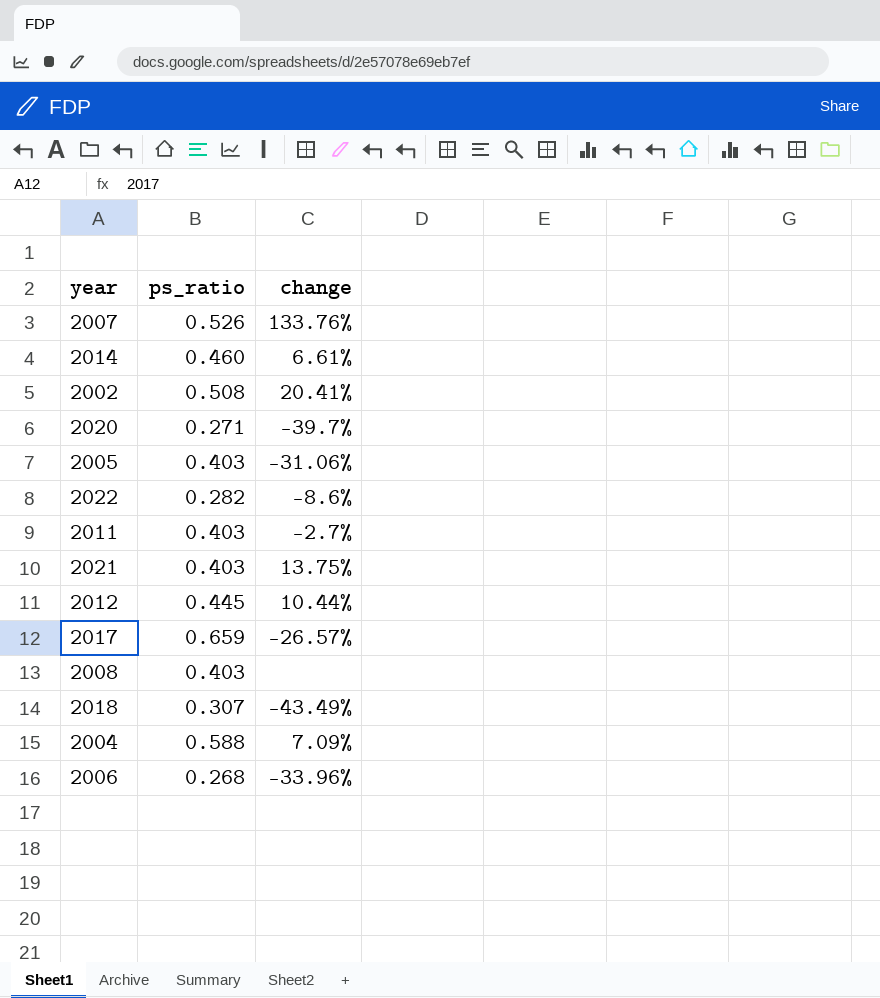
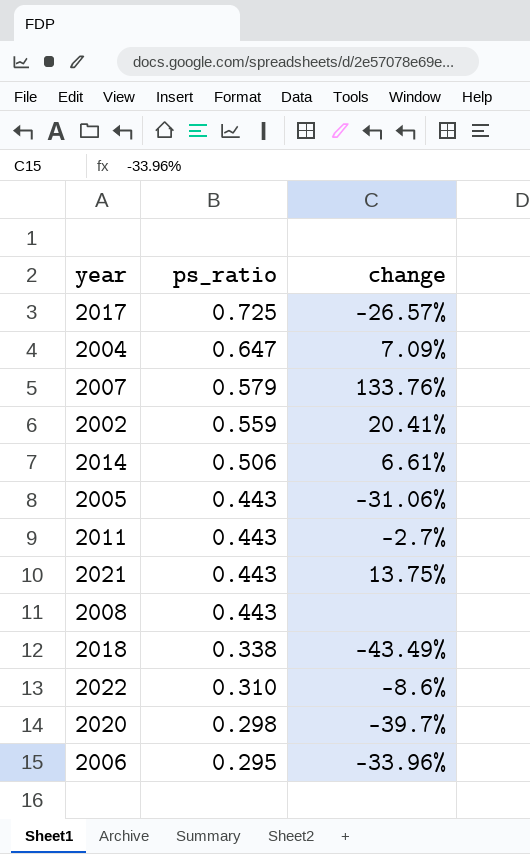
row order: none -> ps_ratio descending
row 2012: 0.445 | 10.44% -> none
2017 | ps_ratio: 0.659 -> 0.725
2004 | ps_ratio: 0.588 -> 0.647
2007 | ps_ratio: 0.526 -> 0.579
2002 | ps_ratio: 0.508 -> 0.559
2014 | ps_ratio: 0.460 -> 0.506
2005 | ps_ratio: 0.403 -> 0.443
2011 | ps_ratio: 0.403 -> 0.443
2021 | ps_ratio: 0.403 -> 0.443
2008 | ps_ratio: 0.403 -> 0.443
2018 | ps_ratio: 0.307 -> 0.338
2022 | ps_ratio: 0.282 -> 0.310
2020 | ps_ratio: 0.271 -> 0.298
2006 | ps_ratio: 0.268 -> 0.295

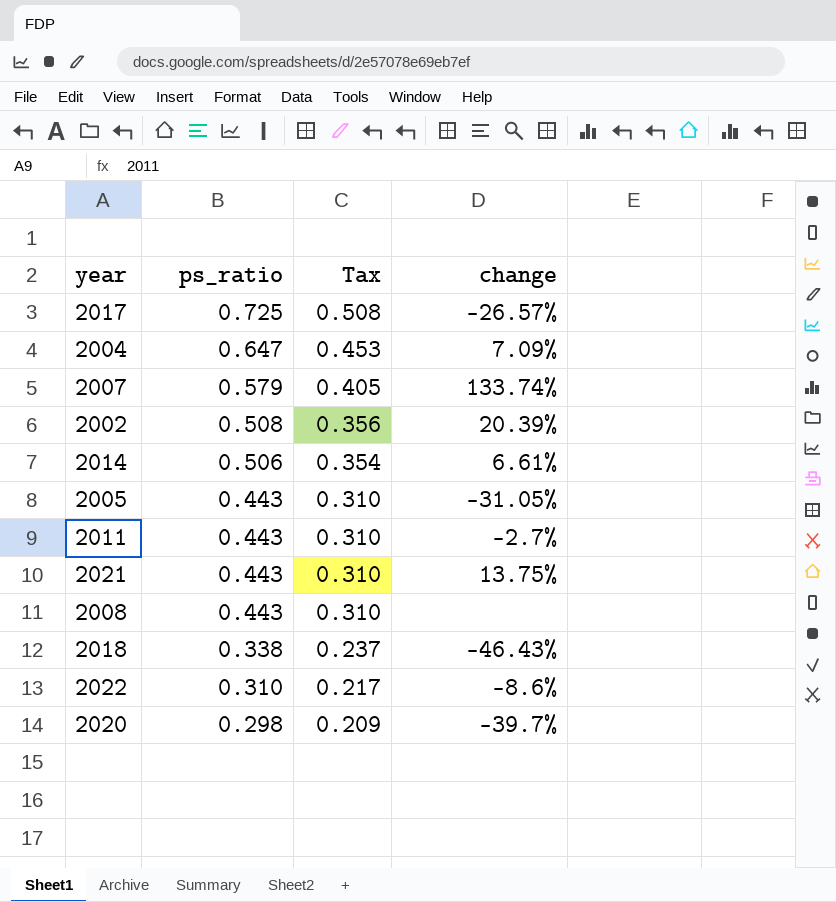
column Tax | formula: none -> [ps_ratio] * 0.7
row 2006: 0.295 | -33.96% -> none
2007 | change: 133.76% -> 133.74%
2002 | ps_ratio: 0.559 -> 0.508
2002 | change: 20.41% -> 20.39%
2005 | change: -31.06% -> -31.05%
2018 | change: -43.49% -> -46.43%

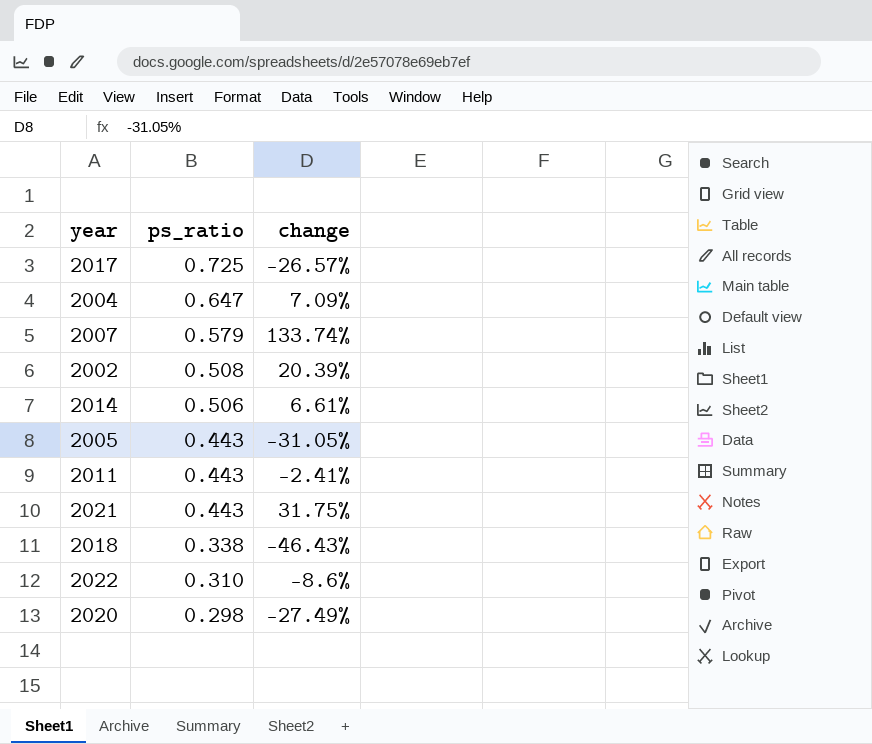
column Tax | formula: [ps_ratio] * 0.7 -> none
row 2008: 0.443 | 0.310 | none -> none
2011 | change: -2.7% -> -2.41%
2021 | change: 13.75% -> 31.75%
2020 | change: -39.7% -> -27.49%

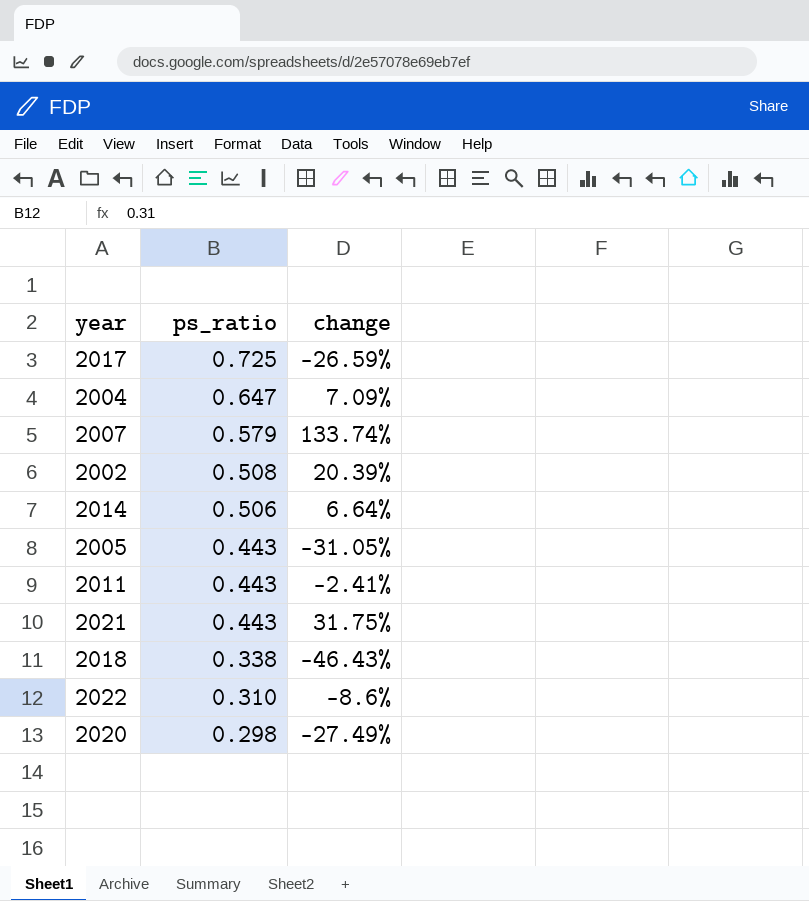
2017 | change: -26.57% -> -26.59%
2014 | change: 6.61% -> 6.64%

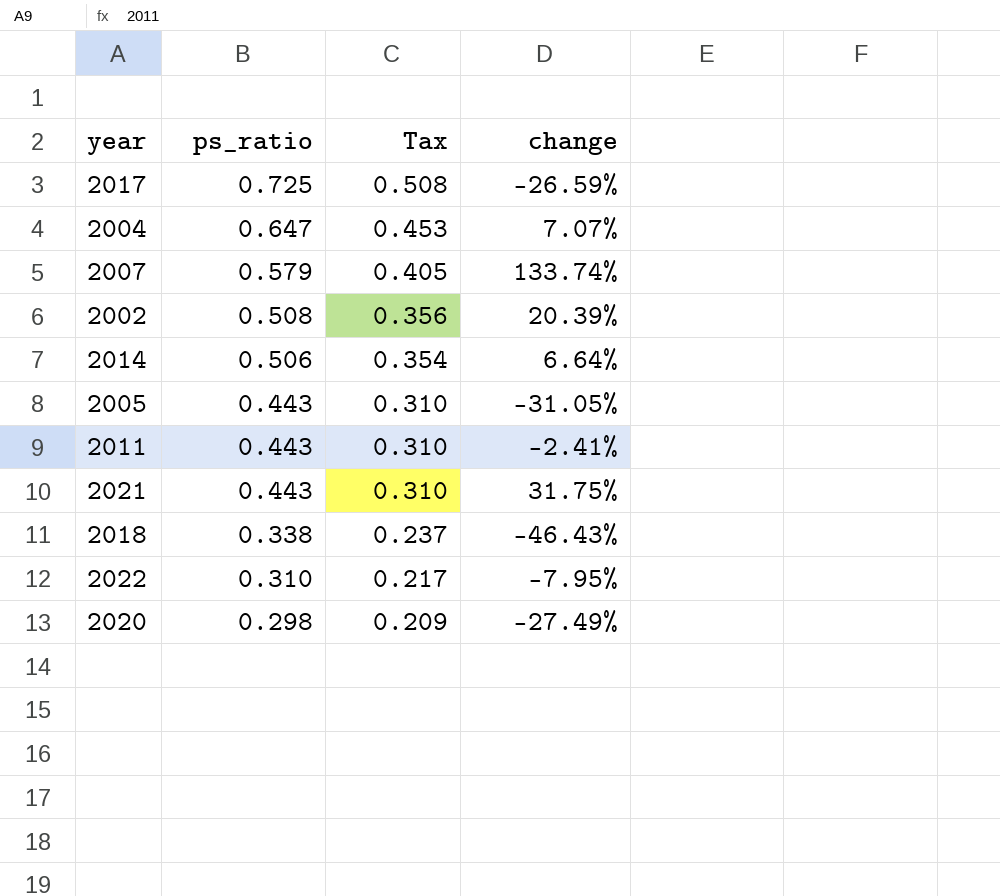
column Tax | formula: none -> [ps_ratio] * 0.7
2004 | change: 7.09% -> 7.07%
2022 | change: -8.6% -> -7.95%

